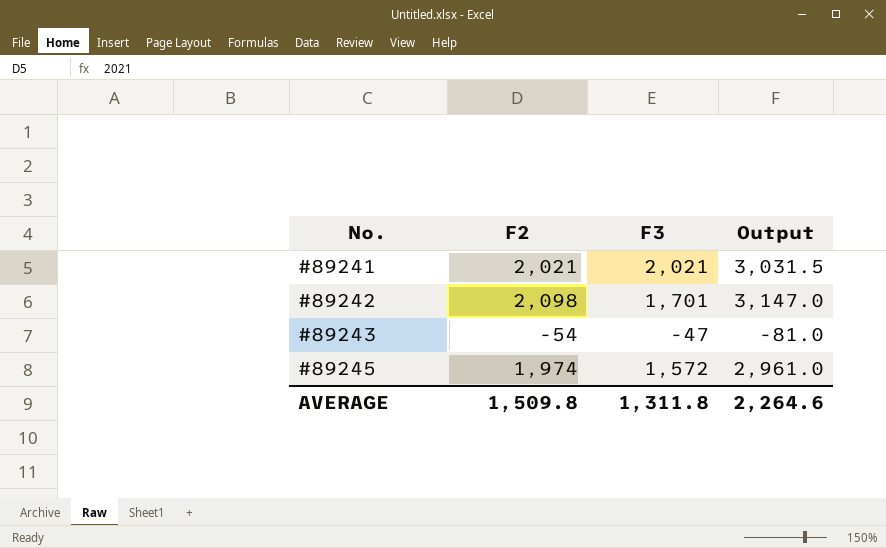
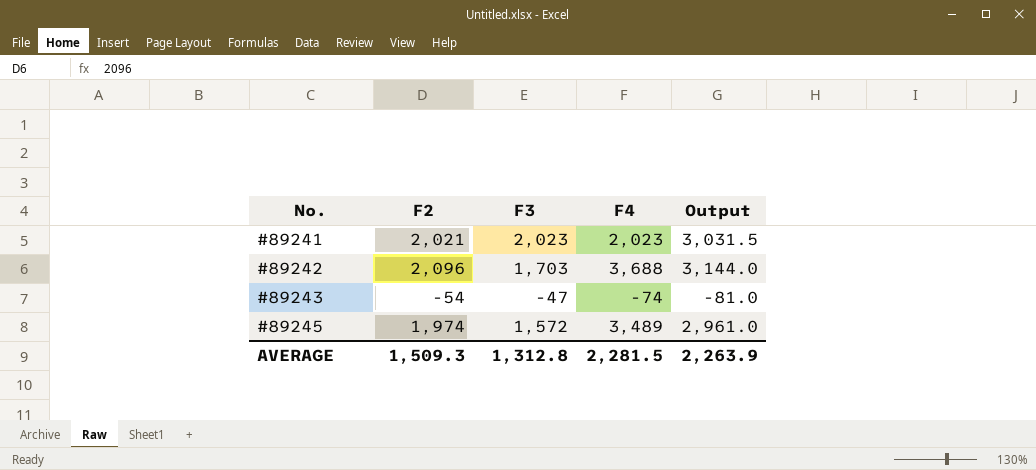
column F4 | position: none -> 4
#89241 | F3: 2,021 -> 2,023
#89242 | F2: 2,098 -> 2,096
#89242 | F3: 1,701 -> 1,703
#89242 | Output: 3,147.0 -> 3,144.0
AVERAGE | F2: 1,509.8 -> 1,509.3
AVERAGE | F3: 1,311.8 -> 1,312.8
AVERAGE | Output: 2,264.6 -> 2,263.9

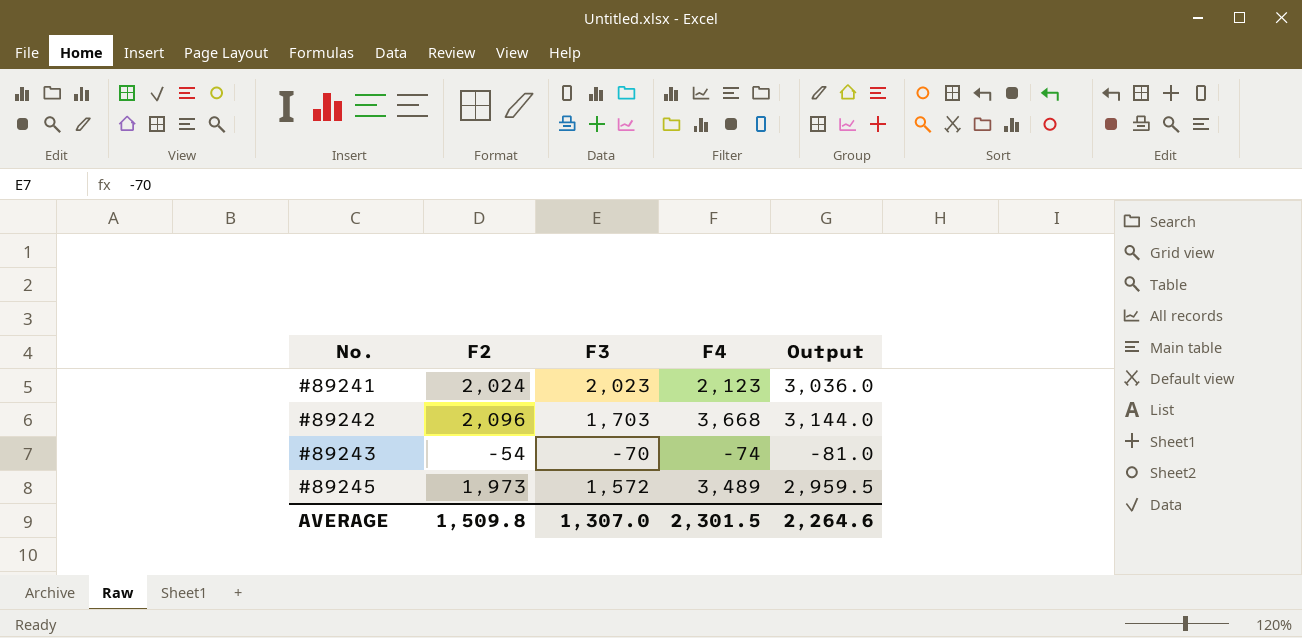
#89241 | F2: 2,021 -> 2,024
#89241 | F4: 2,023 -> 2,123
#89241 | Output: 3,031.5 -> 3,036.0
#89242 | F4: 3,688 -> 3,668
#89243 | F3: -47 -> -70
#89245 | F2: 1,974 -> 1,973
#89245 | Output: 2,961.0 -> 2,959.5
AVERAGE | F2: 1,509.3 -> 1,509.8
AVERAGE | F3: 1,312.8 -> 1,307.0
AVERAGE | F4: 2,281.5 -> 2,301.5
AVERAGE | Output: 2,263.9 -> 2,264.6

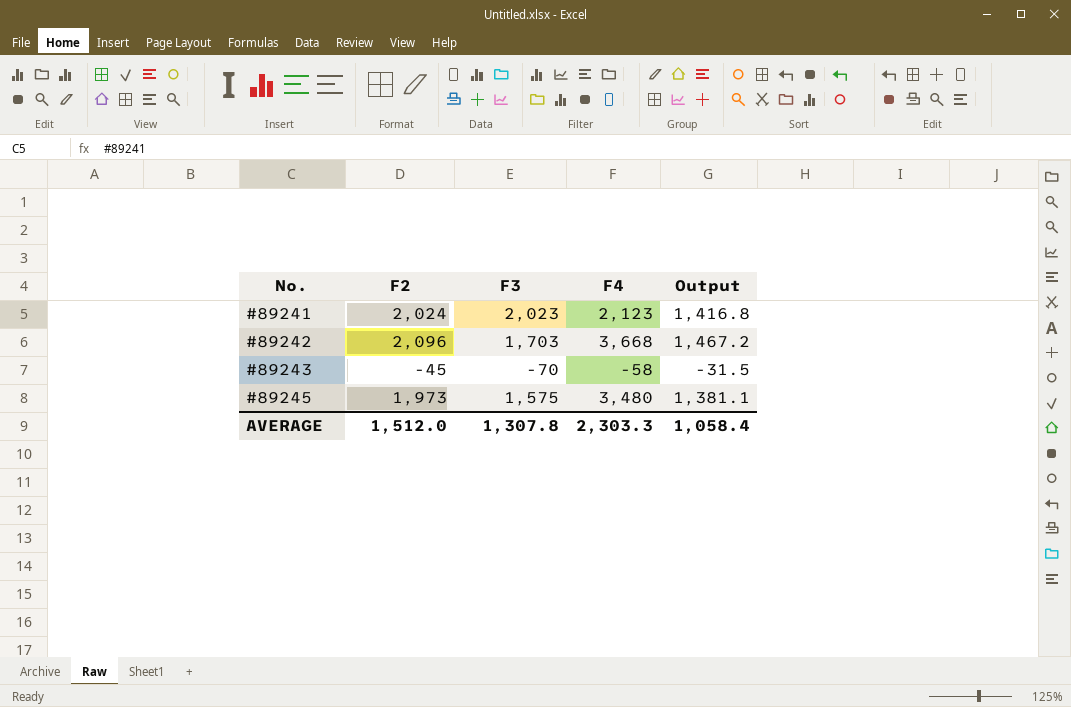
column Output | formula: [F2] * 1.5 -> [F2] * 0.7
#89243 | F2: -54 -> -45
#89243 | F4: -74 -> -58
#89245 | F3: 1,572 -> 1,575
#89245 | F4: 3,489 -> 3,480
AVERAGE | F2: 1,509.8 -> 1,512.0
AVERAGE | F3: 1,307.0 -> 1,307.8
AVERAGE | F4: 2,301.5 -> 2,303.3
AVERAGE | Output: 2,264.6 -> 1,058.4

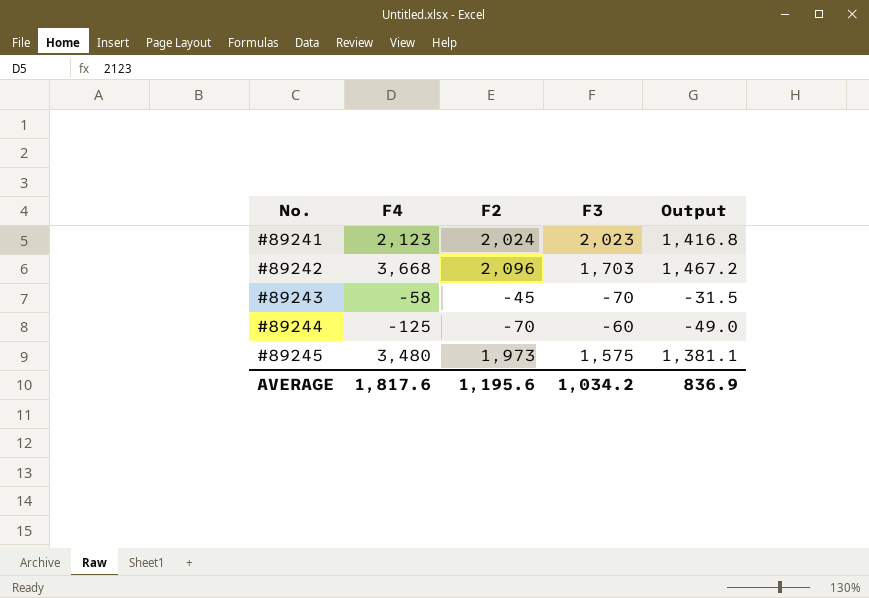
column F4 | position: 4 -> 2
row #89244: none -> -125 | -70 | -60 | -49.0
AVERAGE | F4: 2,303.3 -> 1,817.6
AVERAGE | F2: 1,512.0 -> 1,195.6
AVERAGE | F3: 1,307.8 -> 1,034.2
AVERAGE | Output: 1,058.4 -> 836.9

